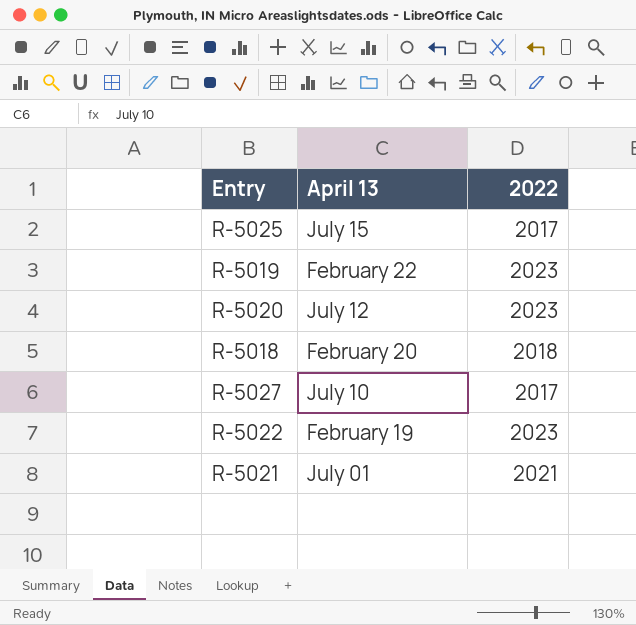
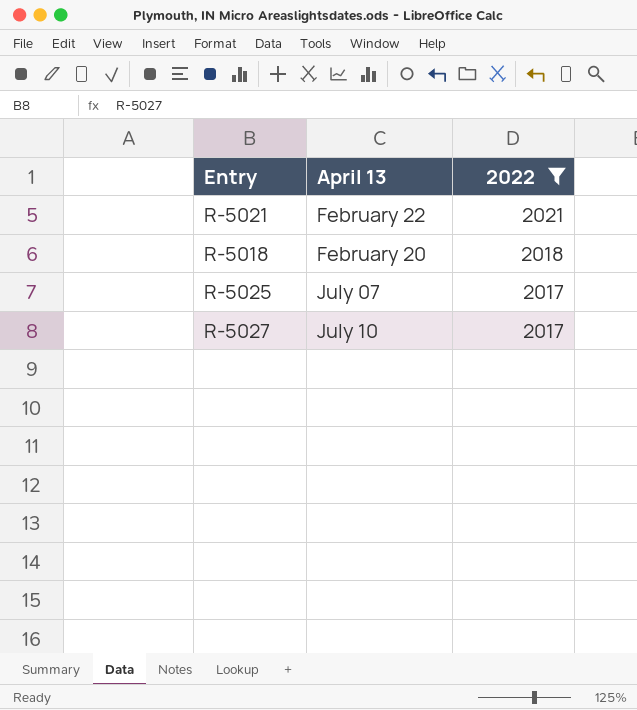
filter: none -> 2022 != 2023
row order: none -> 2022 descending
R-5021 | April 13: July 01 -> February 22
R-5025 | April 13: July 15 -> July 07

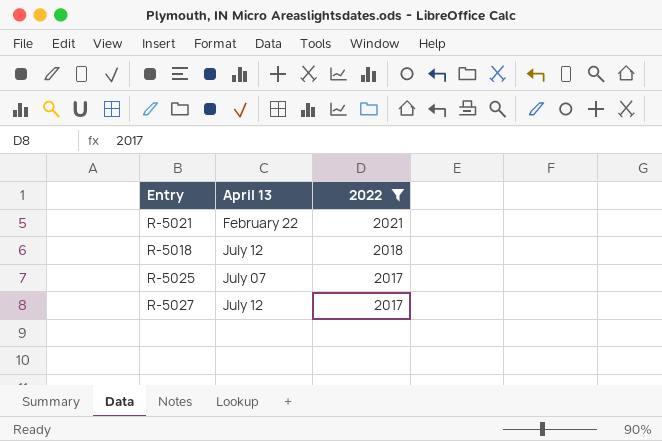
R-5018 | April 13: February 20 -> July 12
R-5027 | April 13: July 10 -> July 12

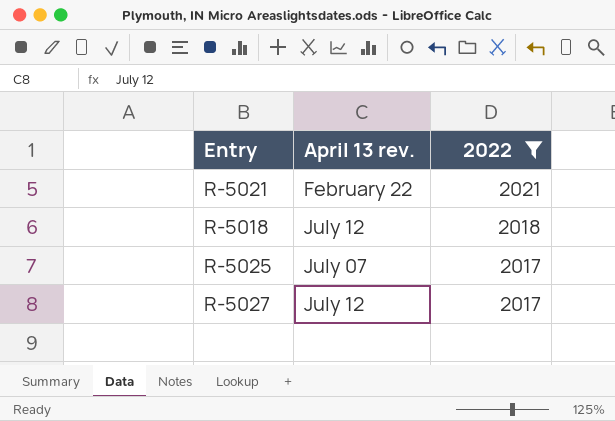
column name: April 13 -> April 13 rev.

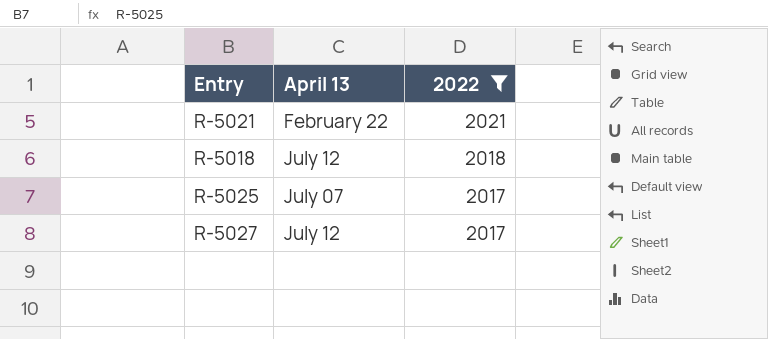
column name: April 13 rev. -> April 13

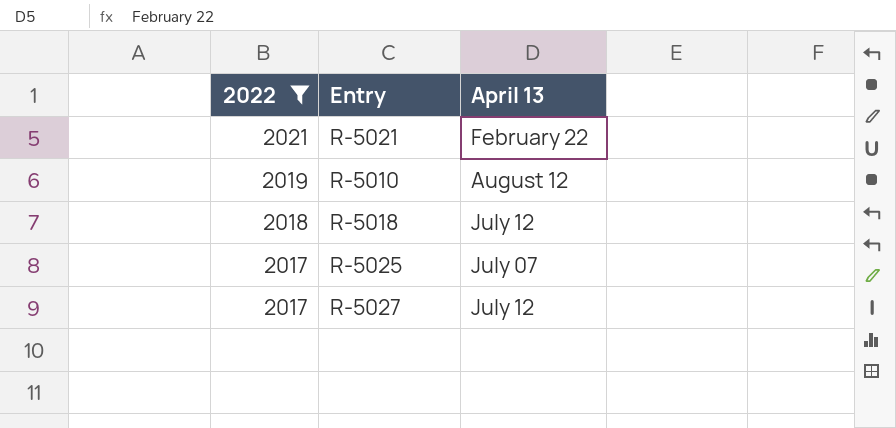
column 2022 | position: 3 -> 1
row R-5010: none -> 2019 | August 12

